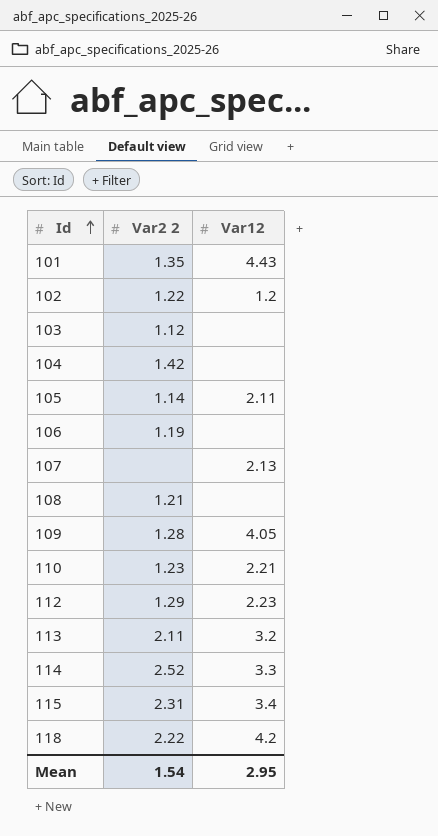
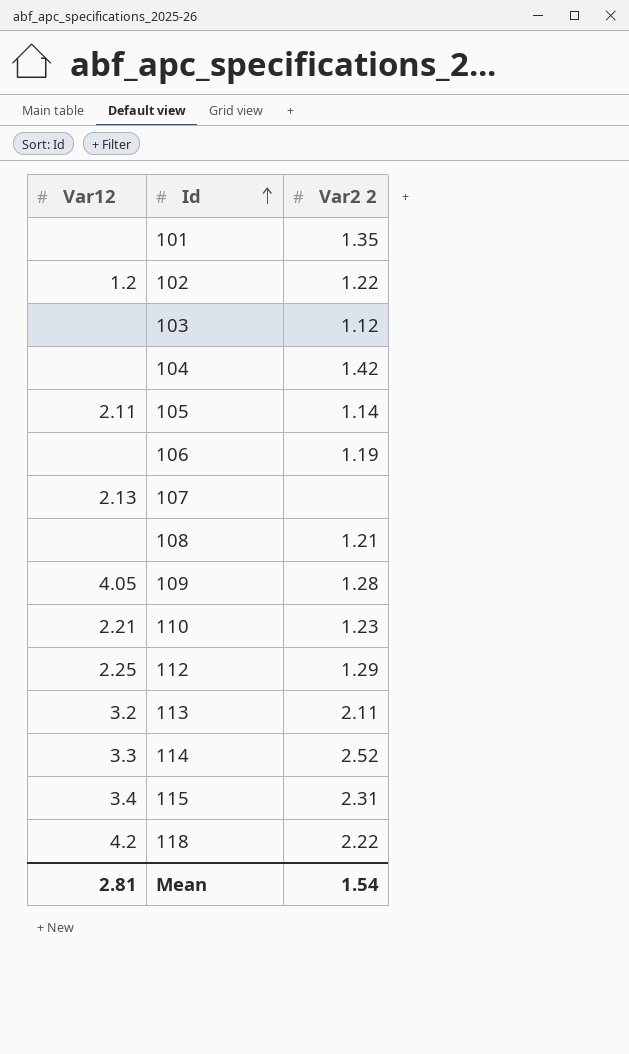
column Var12 | position: 3 -> 1
101 | Var12: 4.43 -> none
112 | Var12: 2.23 -> 2.25
Mean | Var12: 2.95 -> 2.81

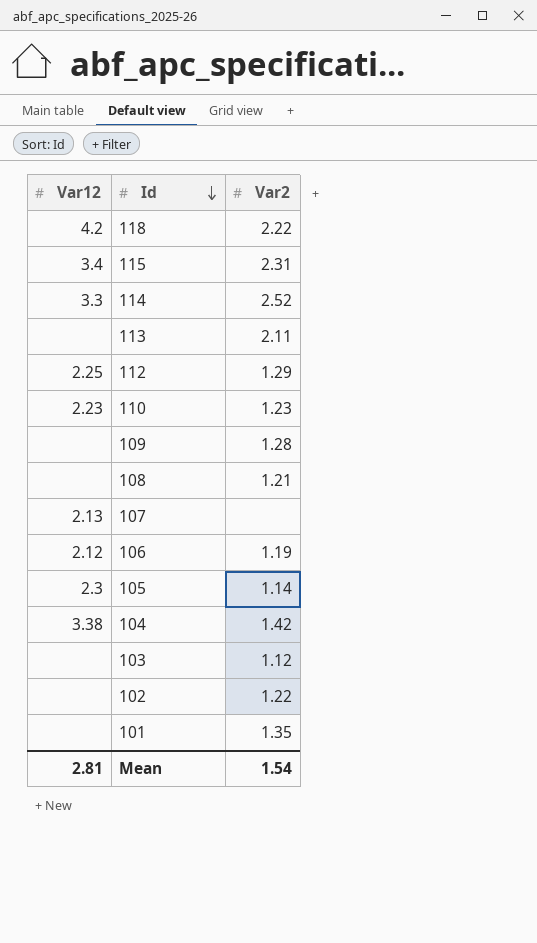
row order: Id ascending -> Id descending
column name: Var2 2 -> Var2
113 | Var12: 3.2 -> none
110 | Var12: 2.21 -> 2.23
109 | Var12: 4.05 -> none
106 | Var12: none -> 2.12
105 | Var12: 2.11 -> 2.3
104 | Var12: none -> 3.38
102 | Var12: 1.2 -> none

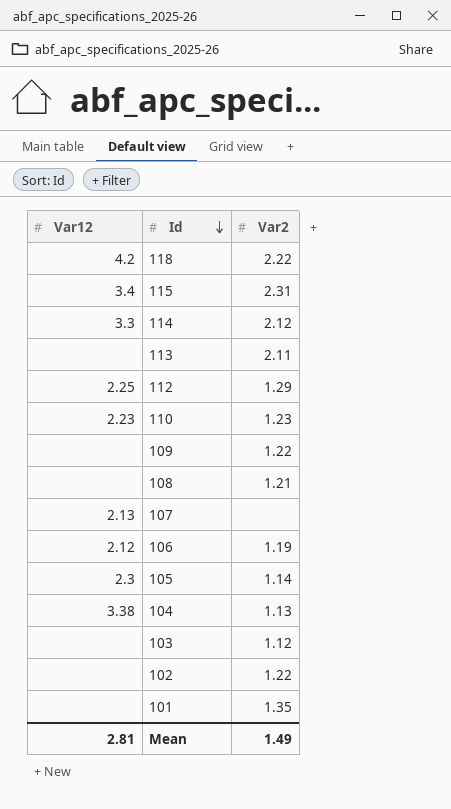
114 | Var2: 2.52 -> 2.12
109 | Var2: 1.28 -> 1.22
104 | Var2: 1.42 -> 1.13
Mean | Var2: 1.54 -> 1.49

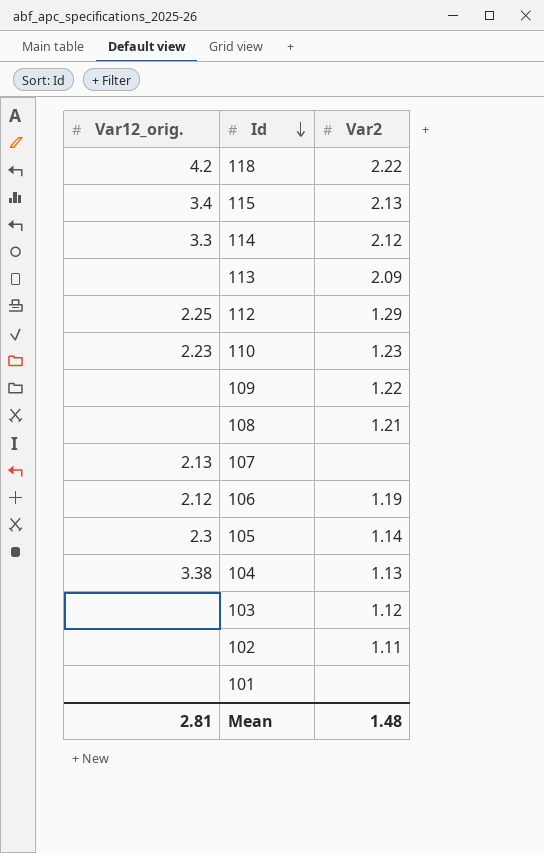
column name: Var12 -> Var12_orig.
115 | Var2: 2.31 -> 2.13
113 | Var2: 2.11 -> 2.09
102 | Var2: 1.22 -> 1.11
101 | Var2: 1.35 -> none
Mean | Var2: 1.49 -> 1.48

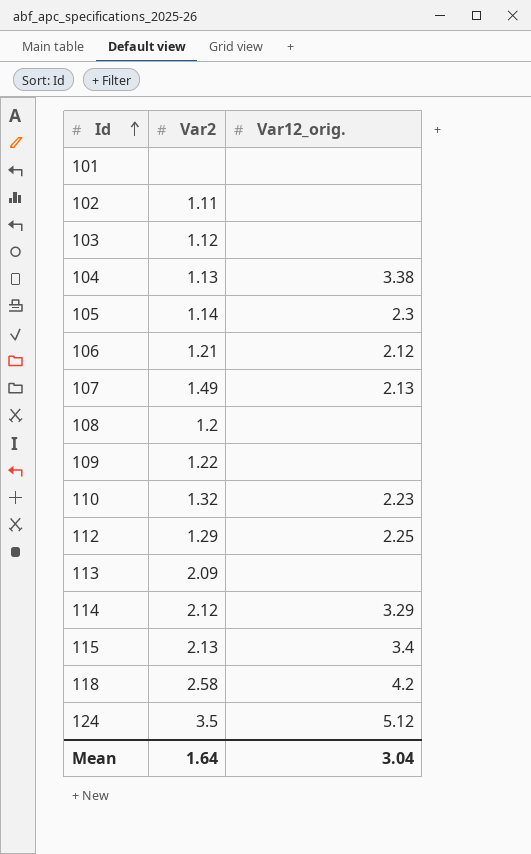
row order: Id descending -> Id ascending
column Var12_orig. | position: 1 -> 3
106 | Var2: 1.19 -> 1.21
107 | Var2: none -> 1.49
108 | Var2: 1.21 -> 1.2
110 | Var2: 1.23 -> 1.32
114 | Var12_orig.: 3.3 -> 3.29
118 | Var2: 2.22 -> 2.58
row 124: none -> 3.5 | 5.12
Mean | Var2: 1.48 -> 1.64
Mean | Var12_orig.: 2.81 -> 3.04

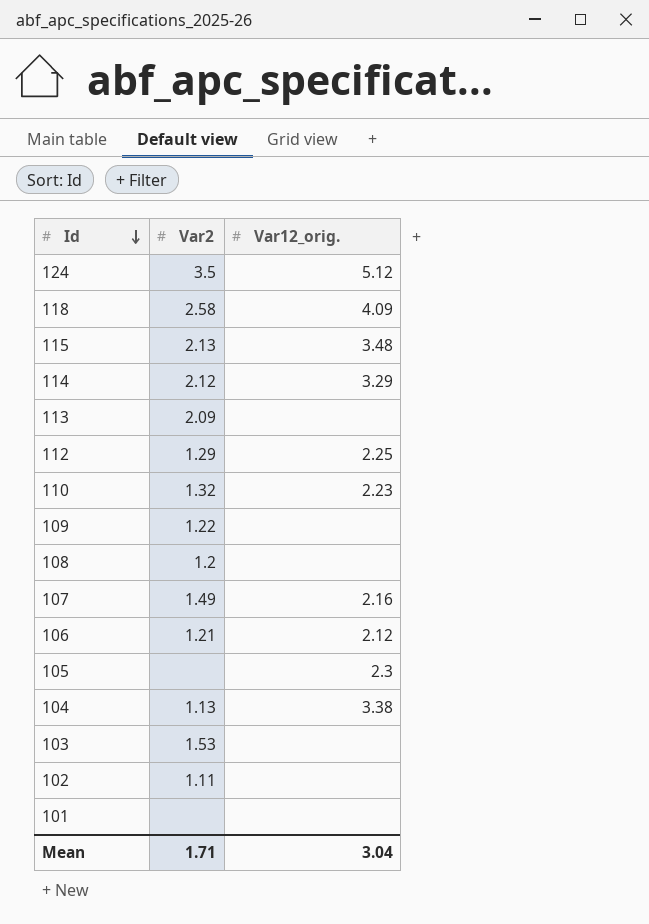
row order: Id ascending -> Id descending
118 | Var12_orig.: 4.2 -> 4.09
115 | Var12_orig.: 3.4 -> 3.48
107 | Var12_orig.: 2.13 -> 2.16
105 | Var2: 1.14 -> none
103 | Var2: 1.12 -> 1.53
Mean | Var2: 1.64 -> 1.71

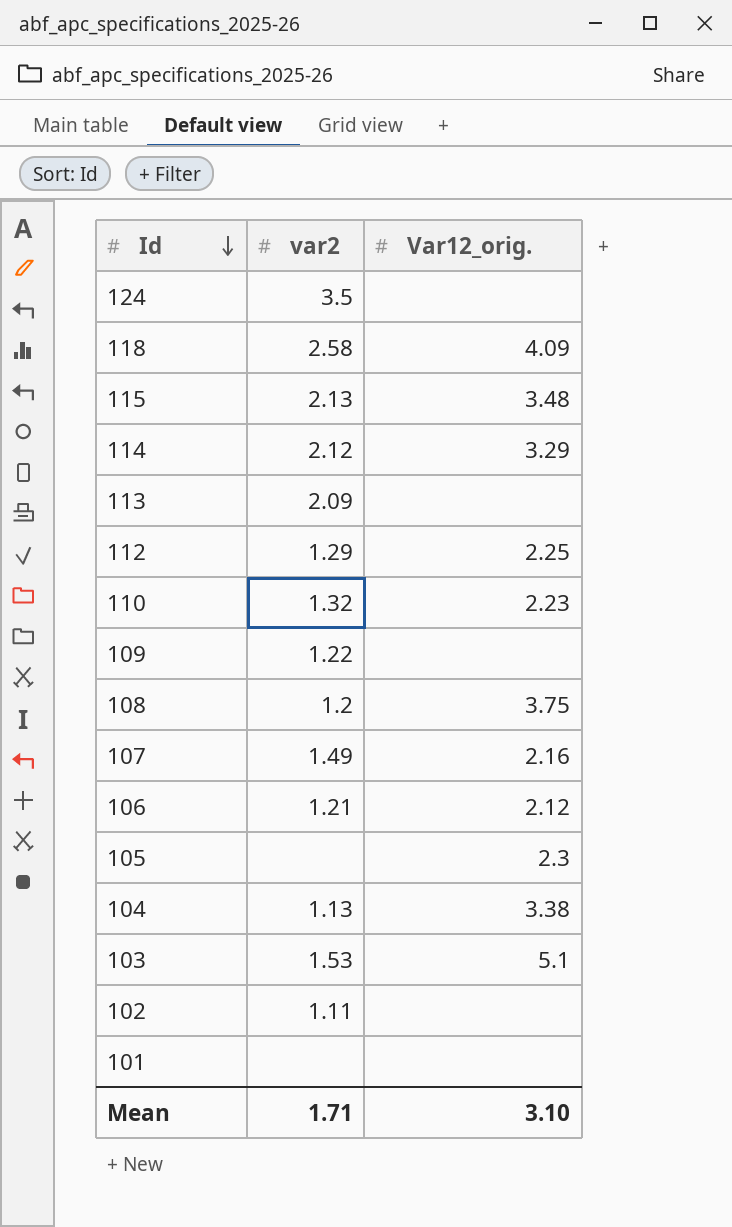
column name: Var2 -> var2
124 | Var12_orig.: 5.12 -> none
108 | Var12_orig.: none -> 3.75
103 | Var12_orig.: none -> 5.1
Mean | Var12_orig.: 3.04 -> 3.10

